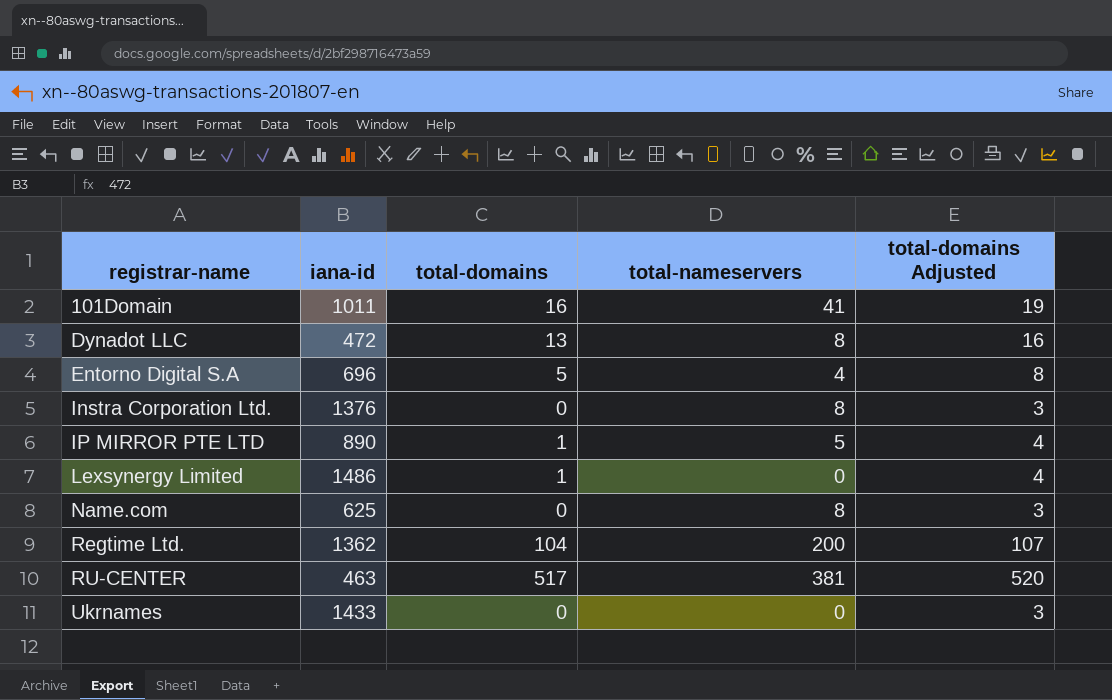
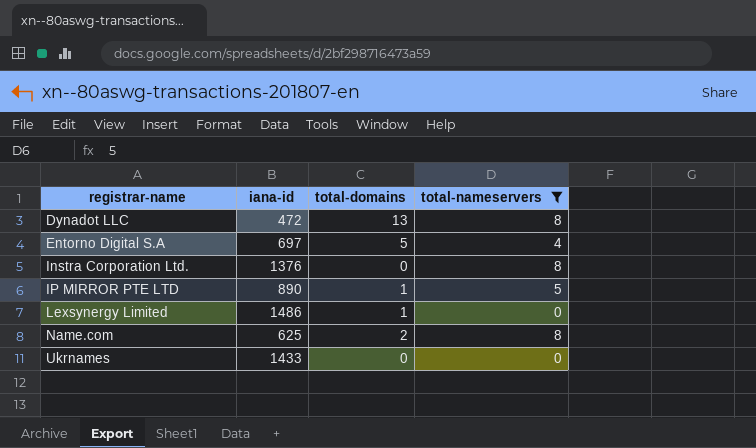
filter: none -> total-nameservers <= 8
column total-domains Adjusted | formula: [total-domains] + 3 -> none
Entorno Digital S.A | iana-id: 696 -> 697
Name.com | total-domains: 0 -> 2

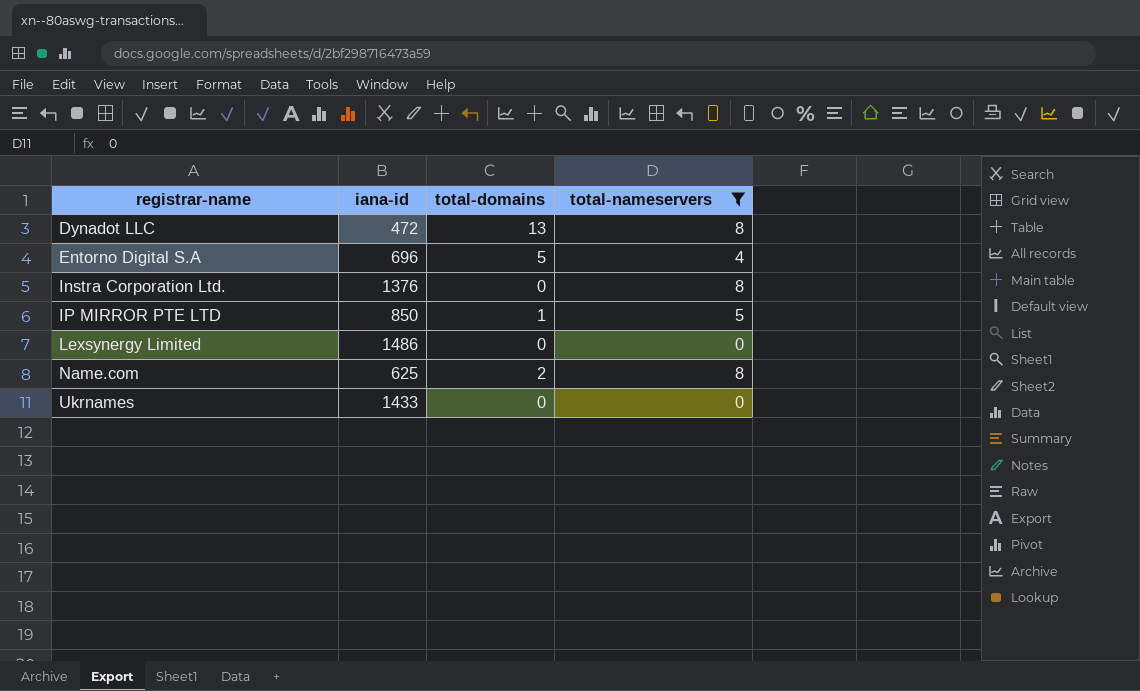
Entorno Digital S.A | iana-id: 697 -> 696
IP MIRROR PTE LTD | iana-id: 890 -> 850
Lexsynergy Limited | total-domains: 1 -> 0

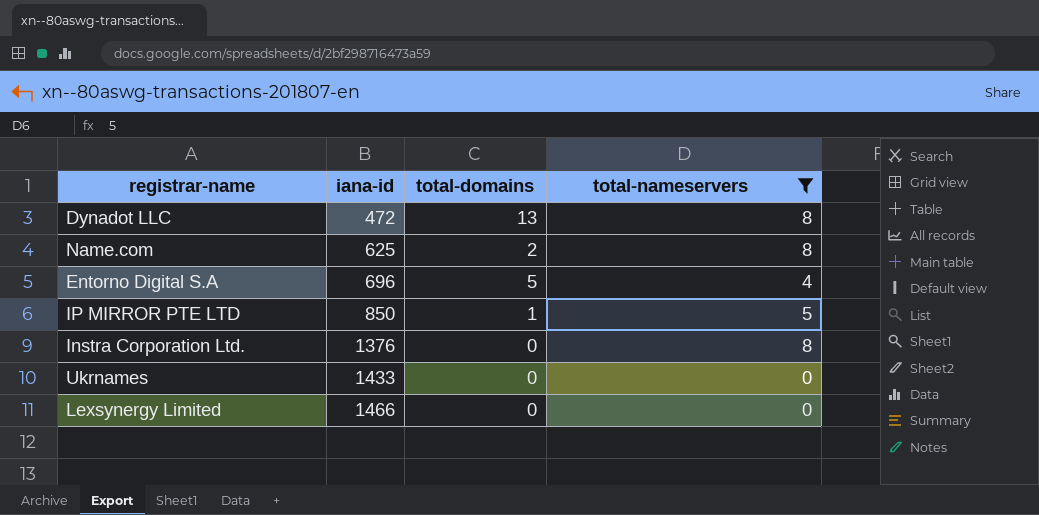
row order: registrar-name ascending -> iana-id ascending
Lexsynergy Limited | iana-id: 1486 -> 1466

